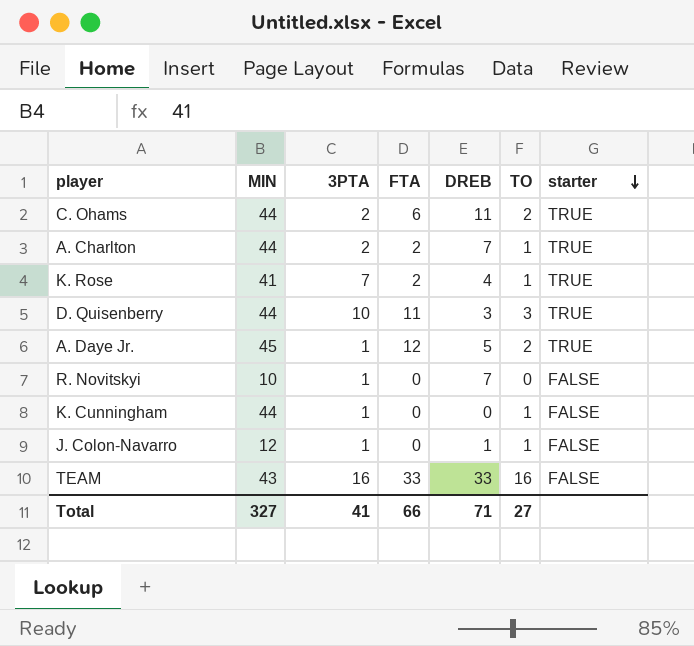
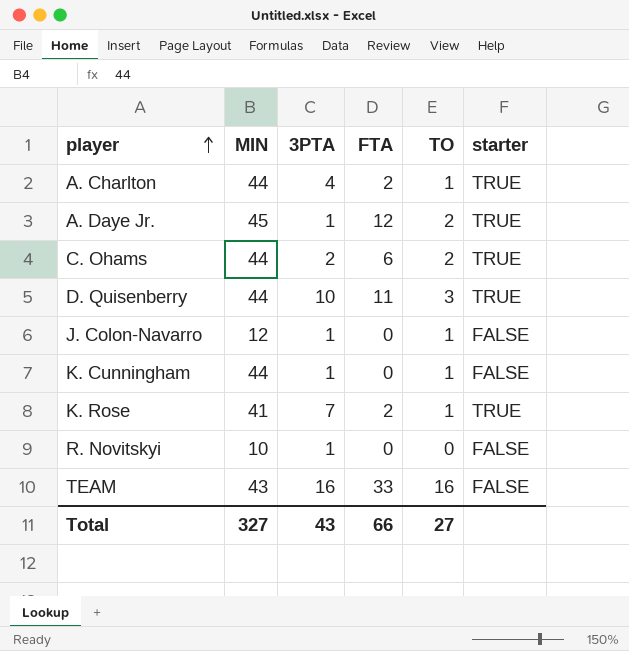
row order: starter descending -> player ascending
column DREB | position: 5 -> none
A. Charlton | 3PTA: 2 -> 4
Total | 3PTA: 41 -> 43

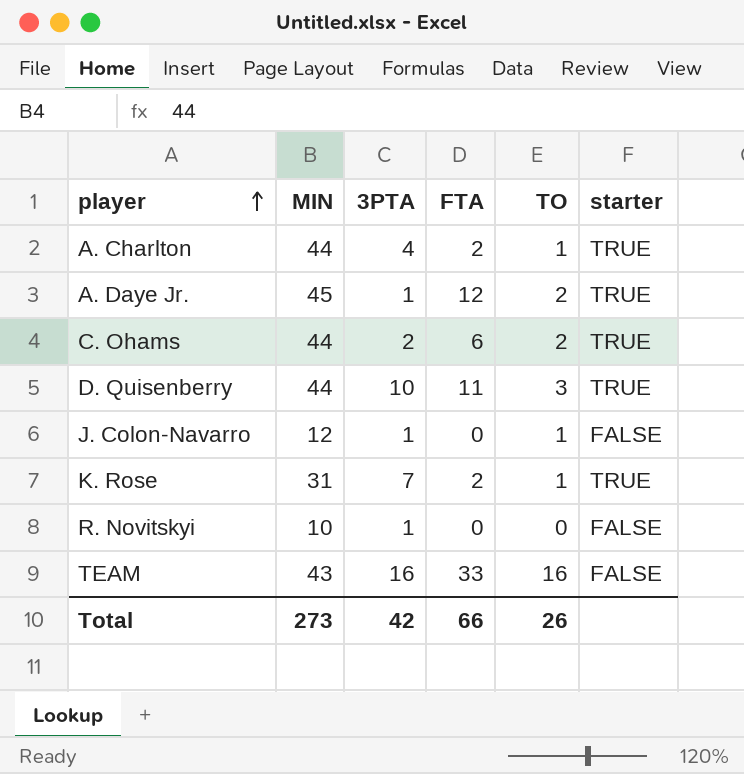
row K. Cunningham: 44 | 1 | 0 | 1 | FALSE -> none
K. Rose | MIN: 41 -> 31
Total | MIN: 327 -> 273
Total | 3PTA: 43 -> 42
Total | TO: 27 -> 26

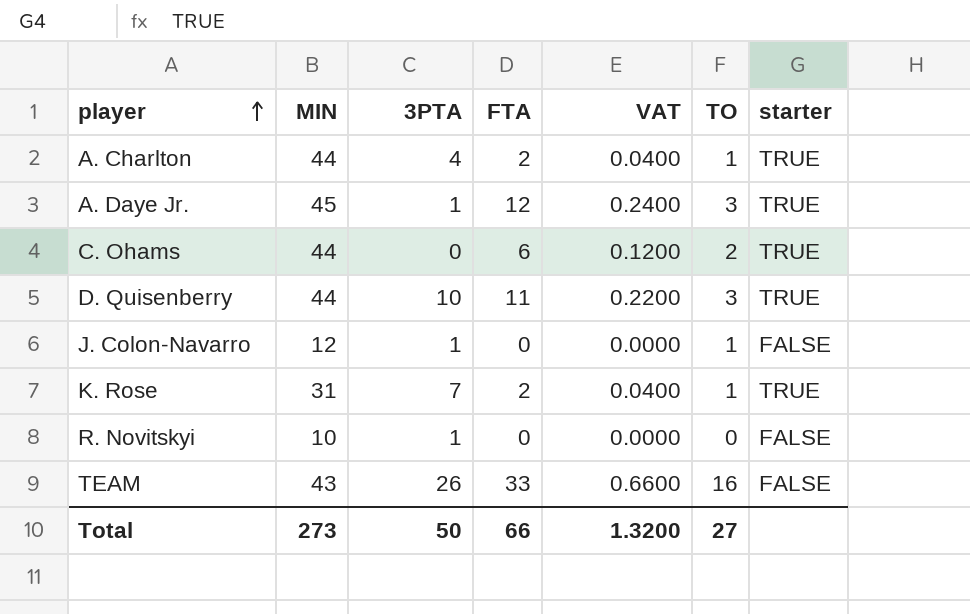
column VAT | formula: none -> [FTA] * 0.02
A. Daye Jr. | TO: 2 -> 3
C. Ohams | 3PTA: 2 -> 0
TEAM | 3PTA: 16 -> 26
Total | 3PTA: 42 -> 50
Total | TO: 26 -> 27

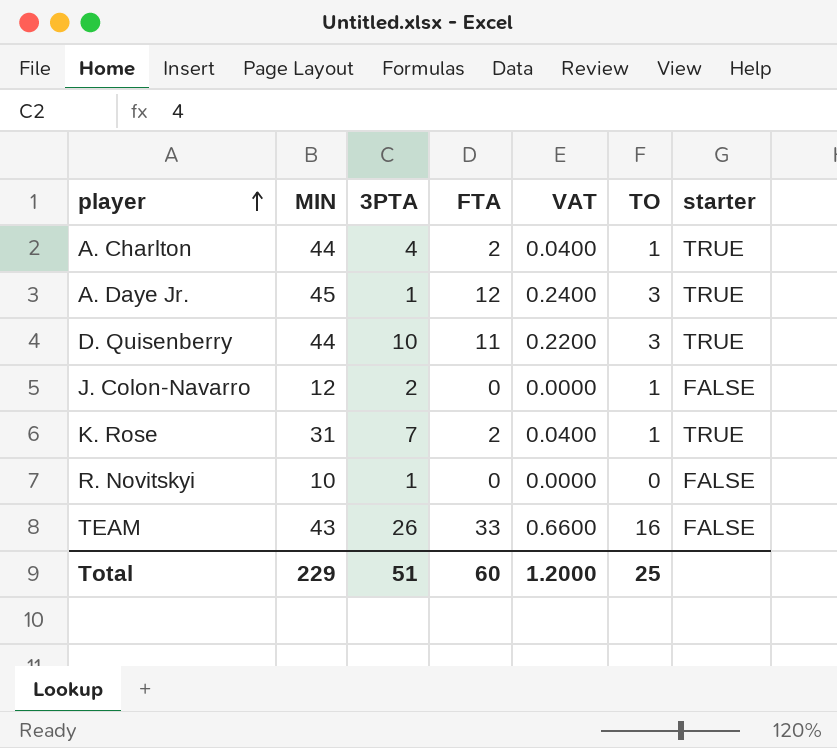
row C. Ohams: 44 | 0 | 6 | 0.1200 | 2 | TRUE -> none
J. Colon-Navarro | 3PTA: 1 -> 2
Total | MIN: 273 -> 229
Total | 3PTA: 50 -> 51
Total | FTA: 66 -> 60
Total | VAT: 1.3200 -> 1.2000
Total | TO: 27 -> 25

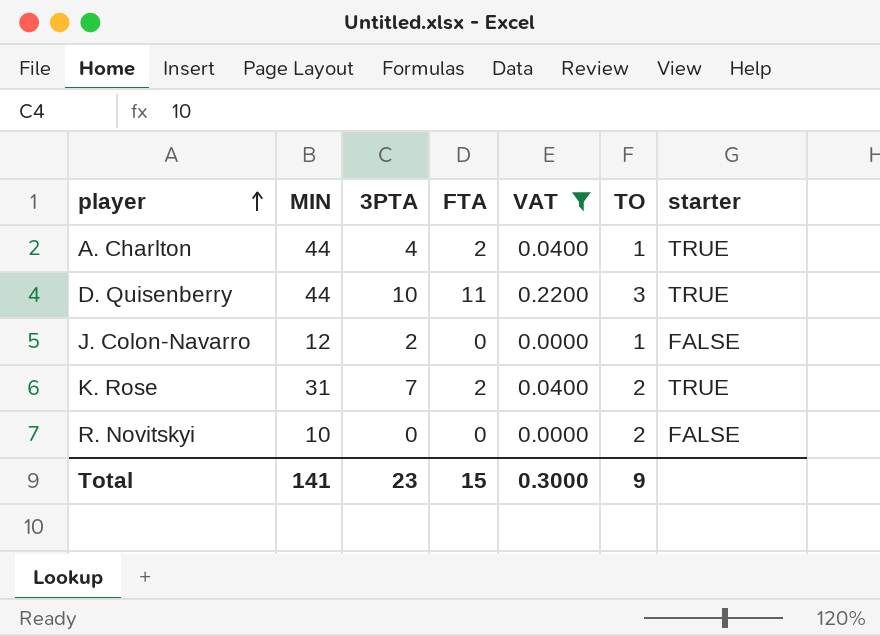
filter: none -> VAT <= 0.2200
K. Rose | TO: 1 -> 2
R. Novitskyi | 3PTA: 1 -> 0
R. Novitskyi | TO: 0 -> 2
Total | MIN: 229 -> 141
Total | 3PTA: 51 -> 23
Total | FTA: 60 -> 15
Total | VAT: 1.2000 -> 0.3000
Total | TO: 25 -> 9

